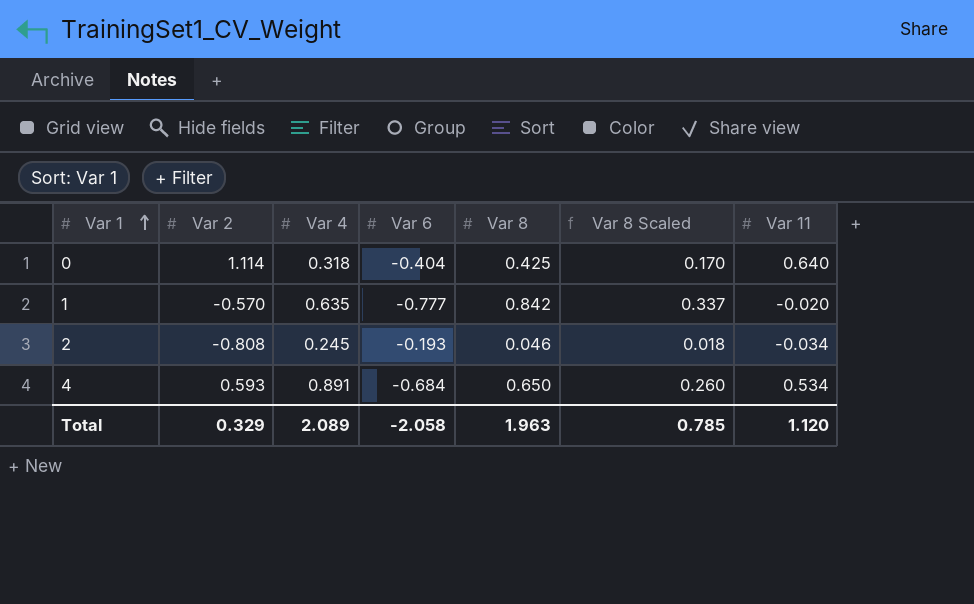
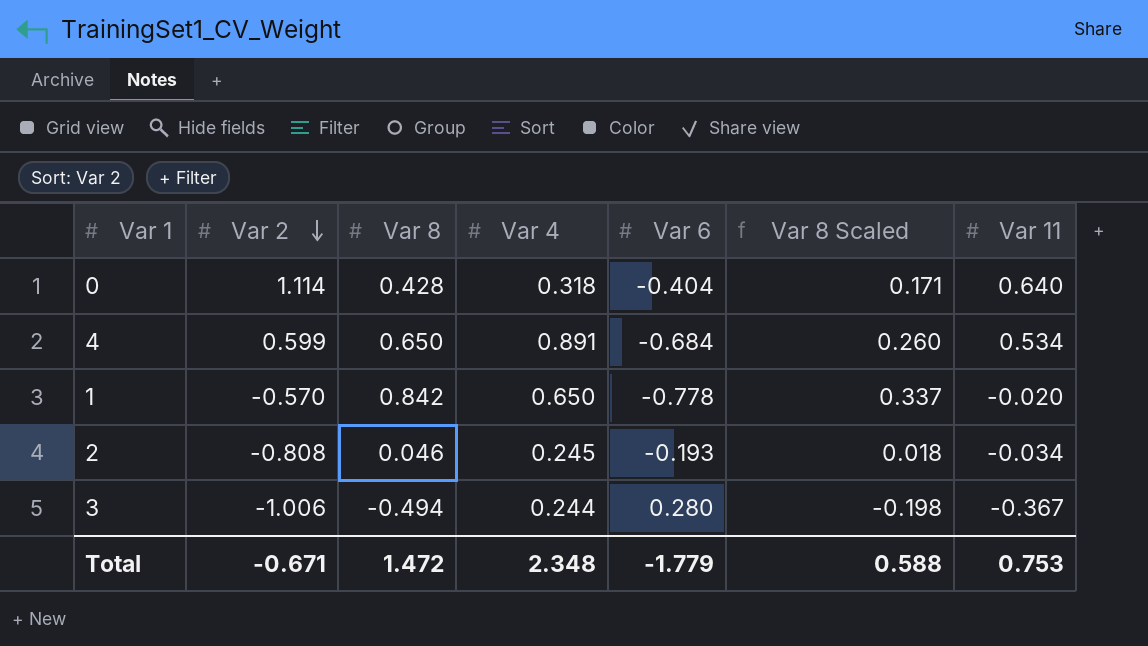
row order: Var 1 ascending -> Var 2 descending
column Var 8 | position: 5 -> 3
0 | Var 8: 0.425 -> 0.428
0 | Var 8 Scaled: 0.170 -> 0.171
4 | Var 2: 0.593 -> 0.599
1 | Var 4: 0.635 -> 0.650
1 | Var 6: -0.777 -> -0.778
row 3: none -> -1.006 | -0.494 | 0.244 | 0.280 | -0.198 | -0.367
Total | Var 2: 0.329 -> -0.671
Total | Var 8: 1.963 -> 1.472
Total | Var 4: 2.089 -> 2.348
Total | Var 6: -2.058 -> -1.779
Total | Var 8 Scaled: 0.785 -> 0.588
Total | Var 11: 1.120 -> 0.753

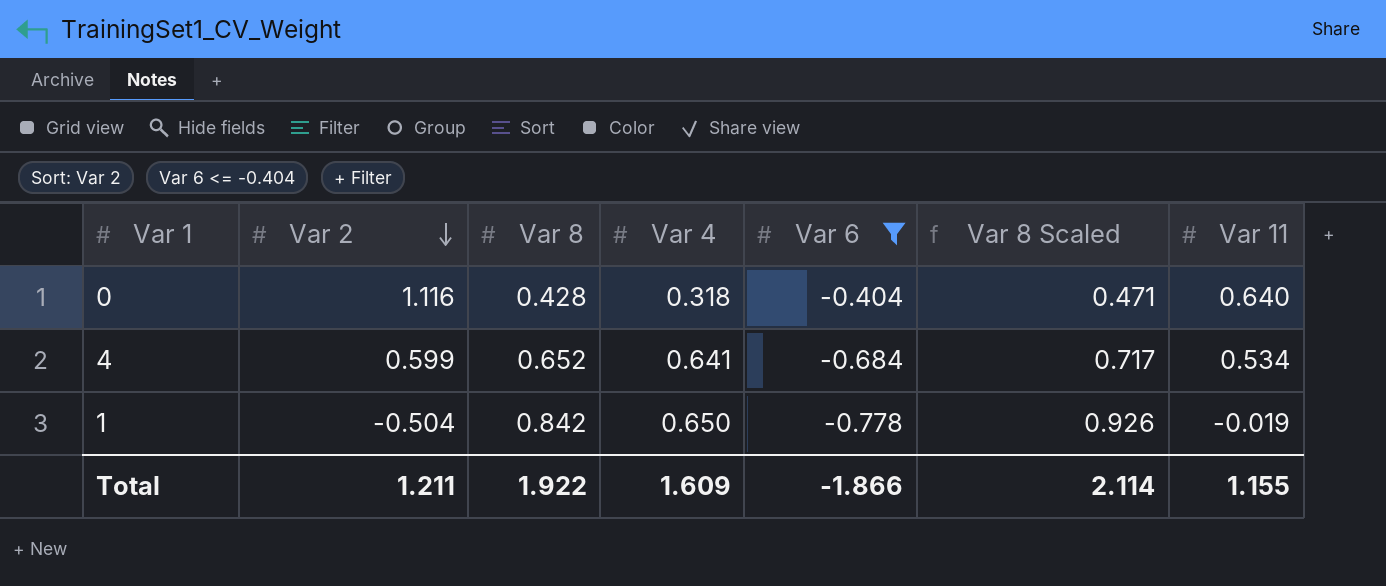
filter: none -> Var 6 <= -0.404
column Var 8 Scaled | formula: [Var 8] * 0.4 -> [Var 8] * 1.1
0 | Var 2: 1.114 -> 1.116
4 | Var 8: 0.650 -> 0.652
4 | Var 4: 0.891 -> 0.641
1 | Var 2: -0.570 -> -0.504
1 | Var 11: -0.020 -> -0.019
Total | Var 2: -0.671 -> 1.211
Total | Var 8: 1.472 -> 1.922
Total | Var 4: 2.348 -> 1.609
Total | Var 6: -1.779 -> -1.866
Total | Var 8 Scaled: 0.588 -> 2.114
Total | Var 11: 0.753 -> 1.155

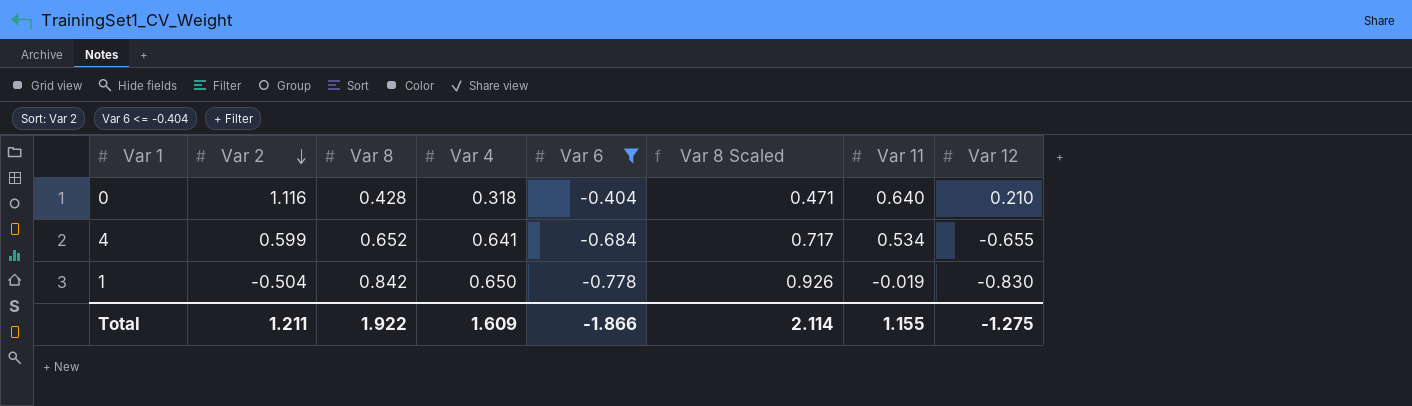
column Var 12 | position: none -> 8

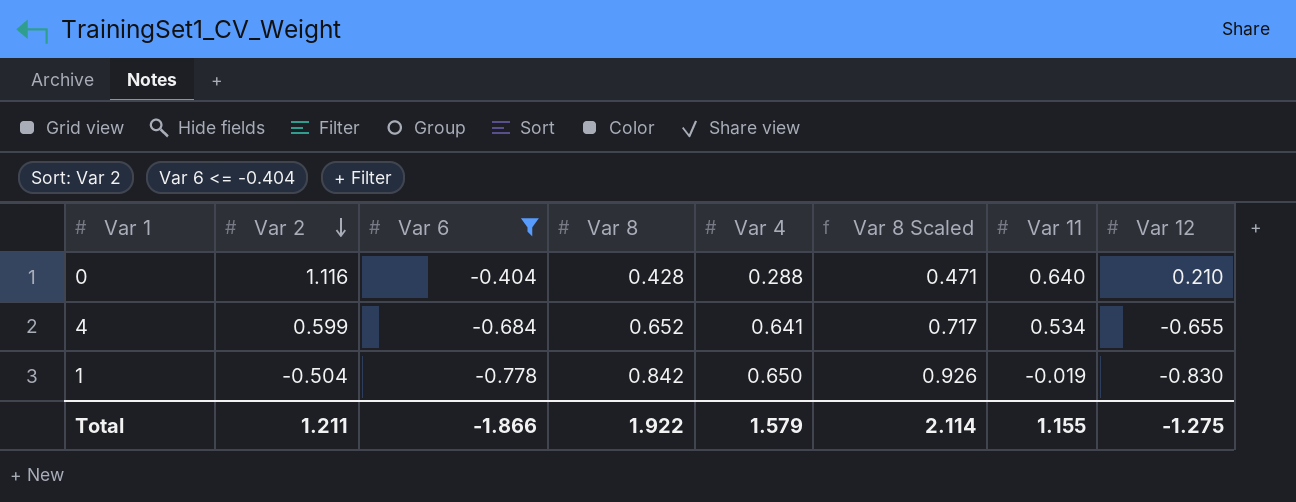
column Var 6 | position: 5 -> 3
0 | Var 4: 0.318 -> 0.288
Total | Var 4: 1.609 -> 1.579

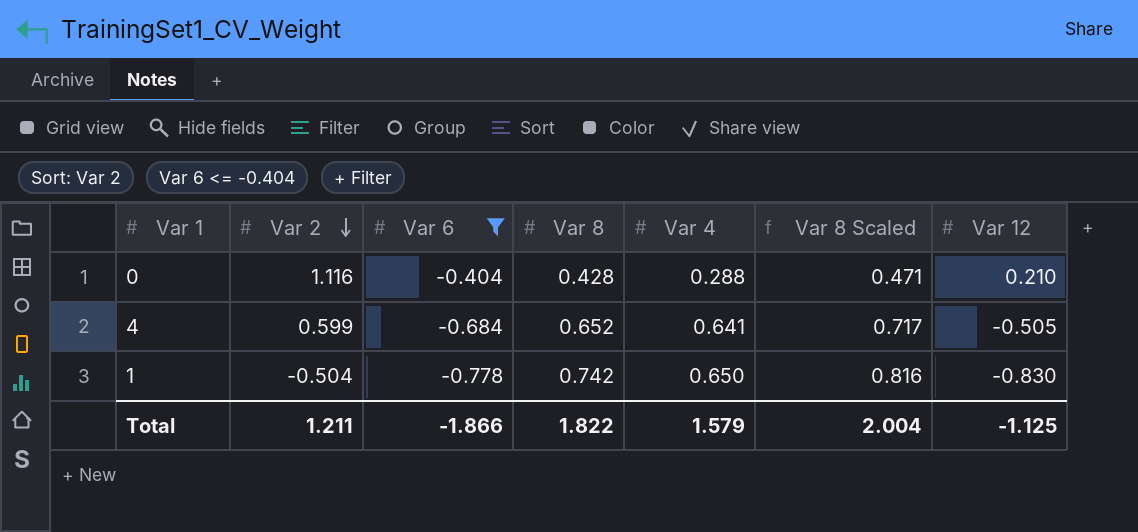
column Var 11 | position: 7 -> none
4 | Var 12: -0.655 -> -0.505
1 | Var 8: 0.842 -> 0.742
1 | Var 8 Scaled: 0.926 -> 0.816
Total | Var 8: 1.922 -> 1.822
Total | Var 8 Scaled: 2.114 -> 2.004
Total | Var 12: -1.275 -> -1.125

